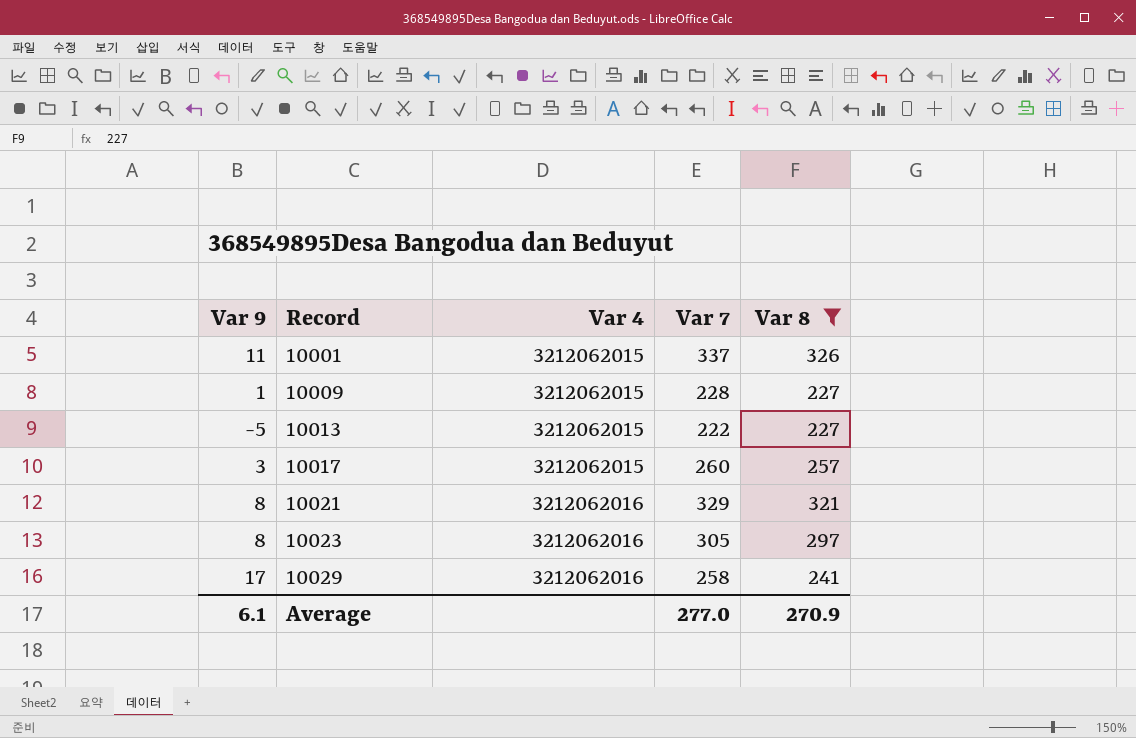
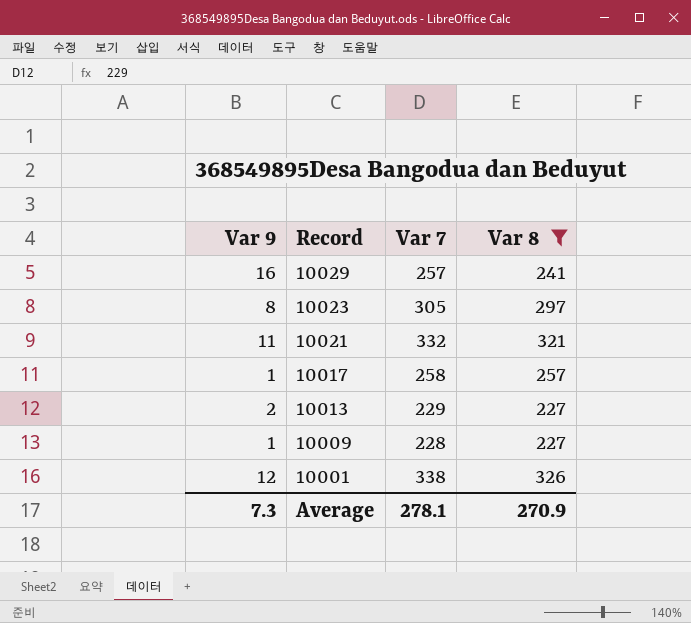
row order: Record ascending -> Record descending
column Var 4 | position: 3 -> none
10029 | Var 9: 17 -> 16
10029 | Var 7: 258 -> 257
10021 | Var 9: 8 -> 11
10021 | Var 7: 329 -> 332
10017 | Var 9: 3 -> 1
10017 | Var 7: 260 -> 258
10013 | Var 9: -5 -> 2
10013 | Var 7: 222 -> 229
10001 | Var 9: 11 -> 12
10001 | Var 7: 337 -> 338
Average | Var 9: 6.1 -> 7.3
Average | Var 7: 277.0 -> 278.1

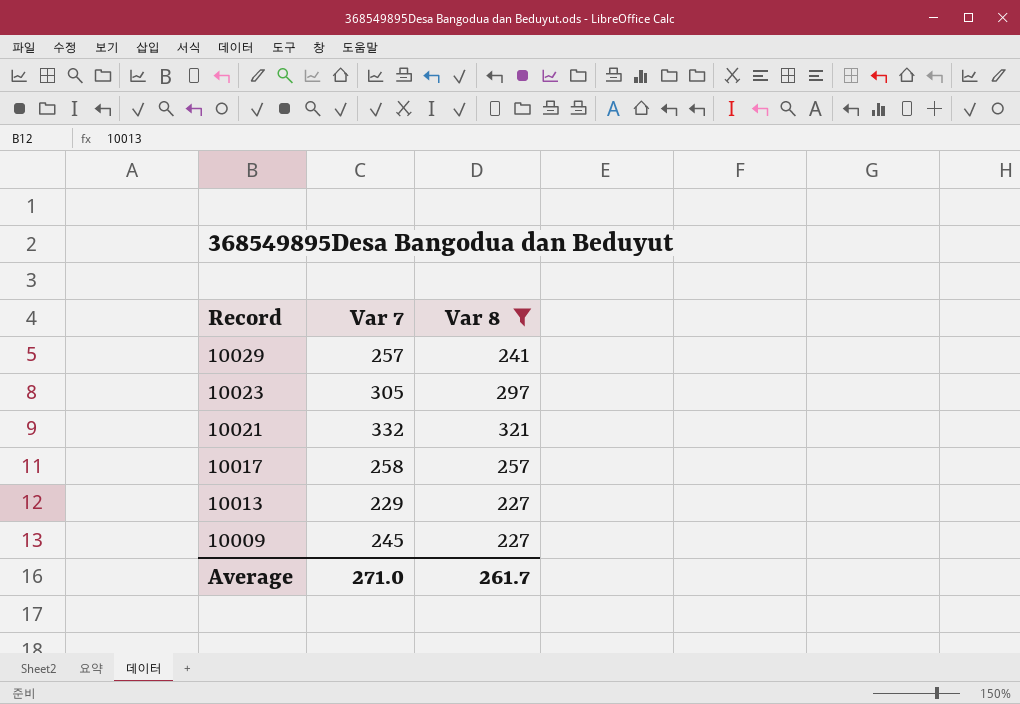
column Var 9 | formula: [Var 7] - [Var 8] -> none
row 10001: 12 | 338 | 326 -> none
10009 | Var 7: 228 -> 245
Average | Var 7: 278.1 -> 271.0
Average | Var 8: 270.9 -> 261.7

